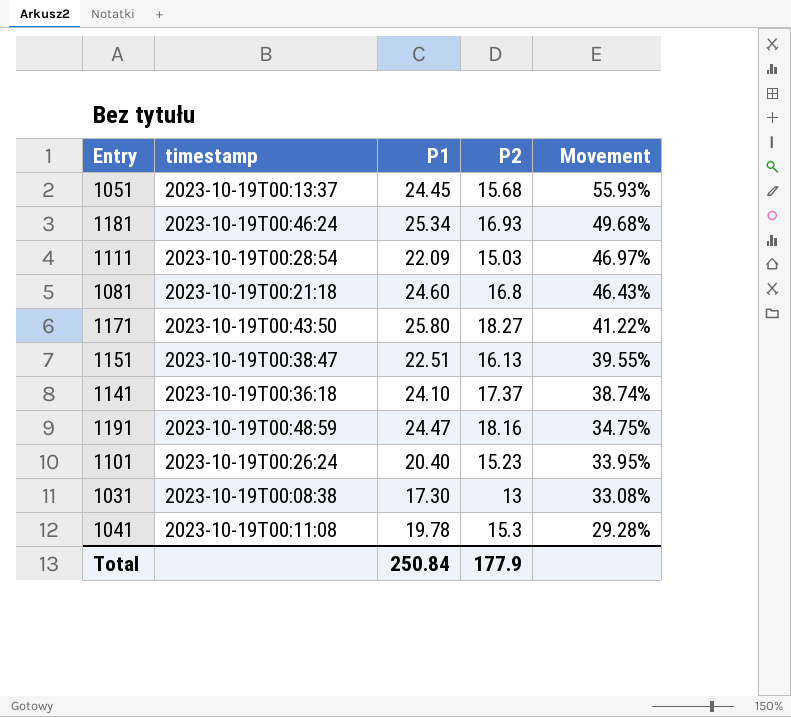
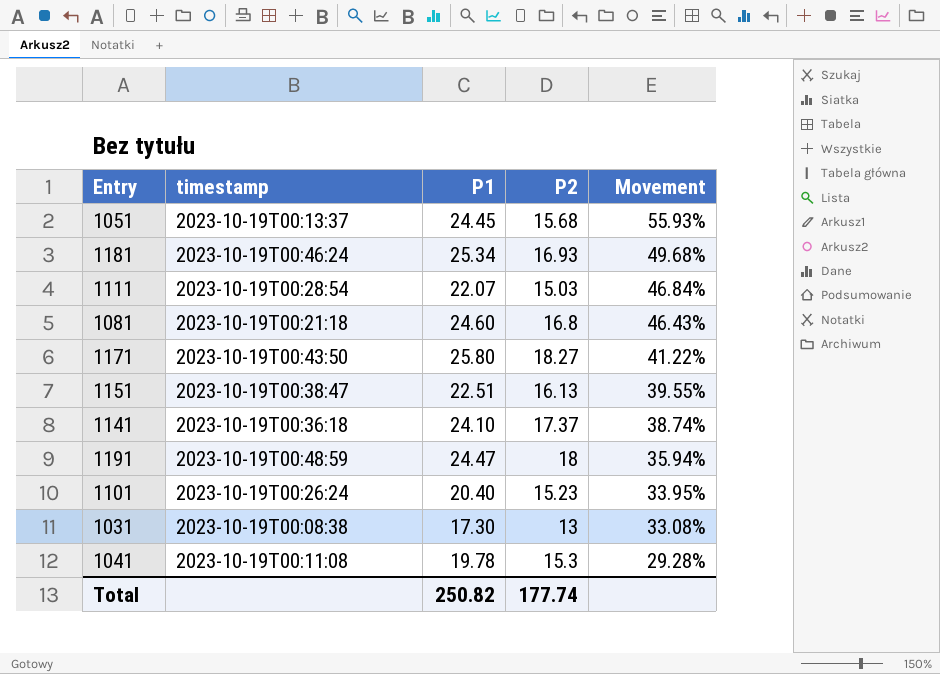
1111 | P1: 22.09 -> 22.07
1111 | Movement: 46.97% -> 46.84%
1191 | P2: 18.16 -> 18
1191 | Movement: 34.75% -> 35.94%
Total | P1: 250.84 -> 250.82
Total | P2: 177.9 -> 177.74

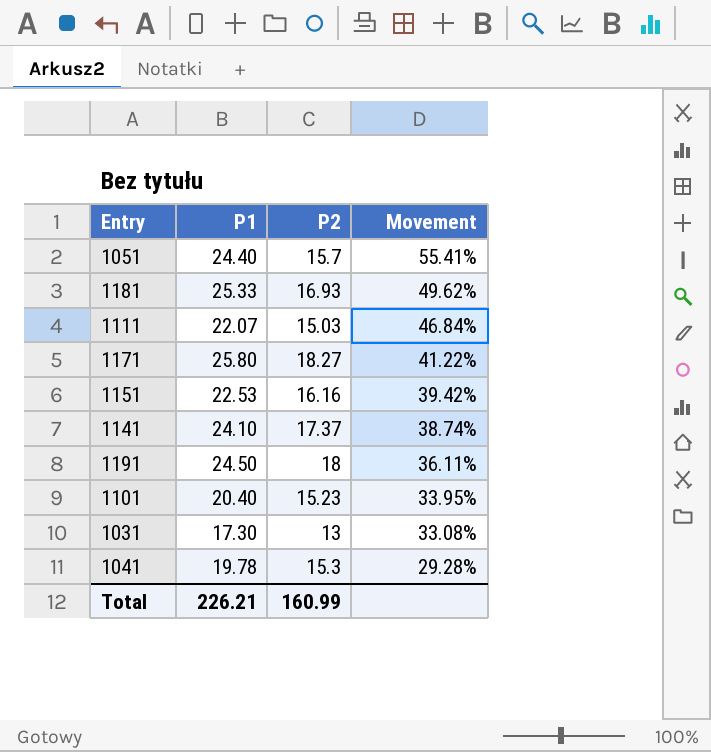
column timestamp | position: 2 -> none
row 1081: 2023-10-19T00:21:18 | 24.60 | 16.8 | 46.43% -> none
1051 | P1: 24.45 -> 24.40
1051 | P2: 15.68 -> 15.7
1051 | Movement: 55.93% -> 55.41%
1181 | P1: 25.34 -> 25.33
1181 | Movement: 49.68% -> 49.62%
1151 | P1: 22.51 -> 22.53
1151 | P2: 16.13 -> 16.16
1151 | Movement: 39.55% -> 39.42%
1191 | P1: 24.47 -> 24.50
1191 | Movement: 35.94% -> 36.11%
Total | P1: 250.82 -> 226.21
Total | P2: 177.74 -> 160.99

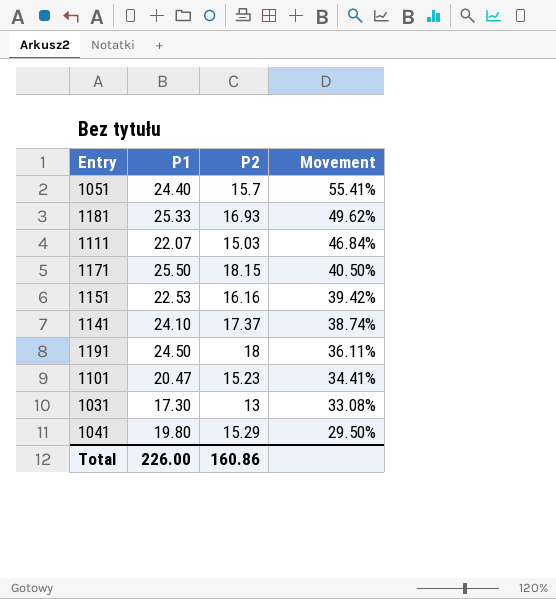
1171 | P1: 25.80 -> 25.50
1171 | P2: 18.27 -> 18.15
1171 | Movement: 41.22% -> 40.50%
1101 | P1: 20.40 -> 20.47
1101 | Movement: 33.95% -> 34.41%
1041 | P1: 19.78 -> 19.80
1041 | P2: 15.3 -> 15.29
1041 | Movement: 29.28% -> 29.50%
Total | P1: 226.21 -> 226.00
Total | P2: 160.99 -> 160.86

